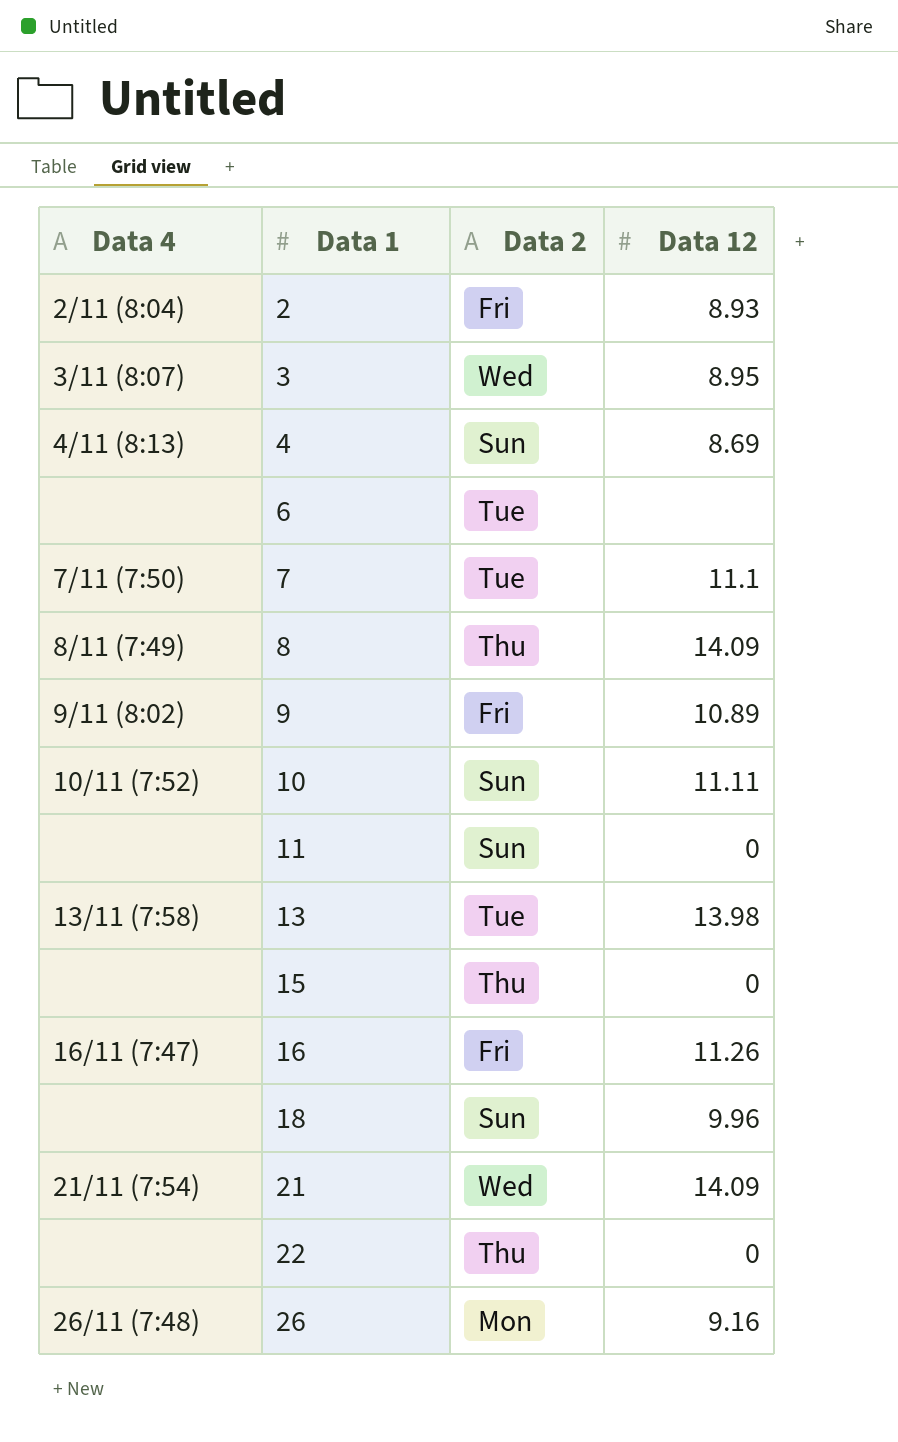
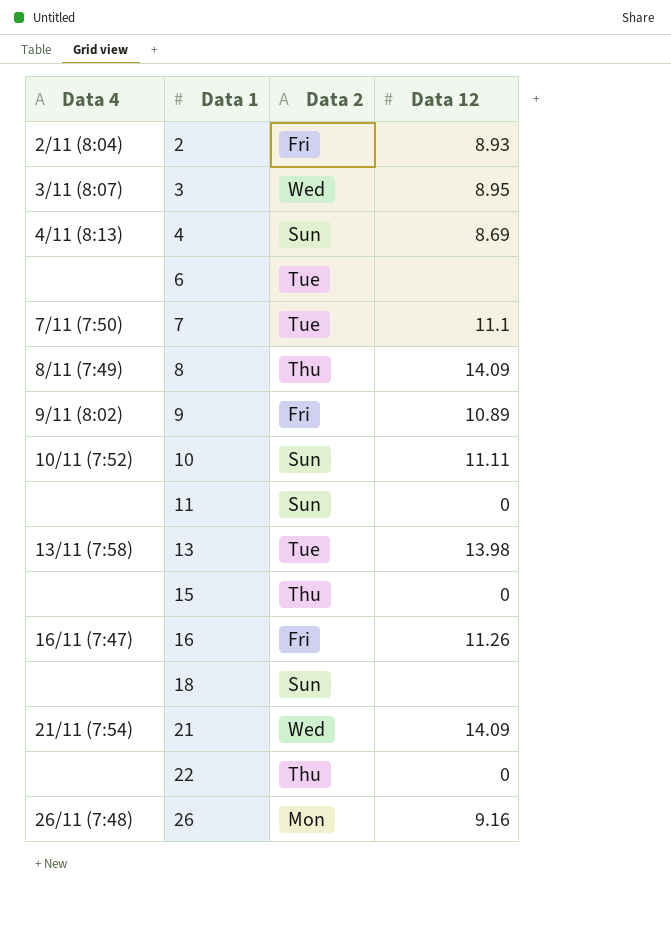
18 | Data 12: 9.96 -> none

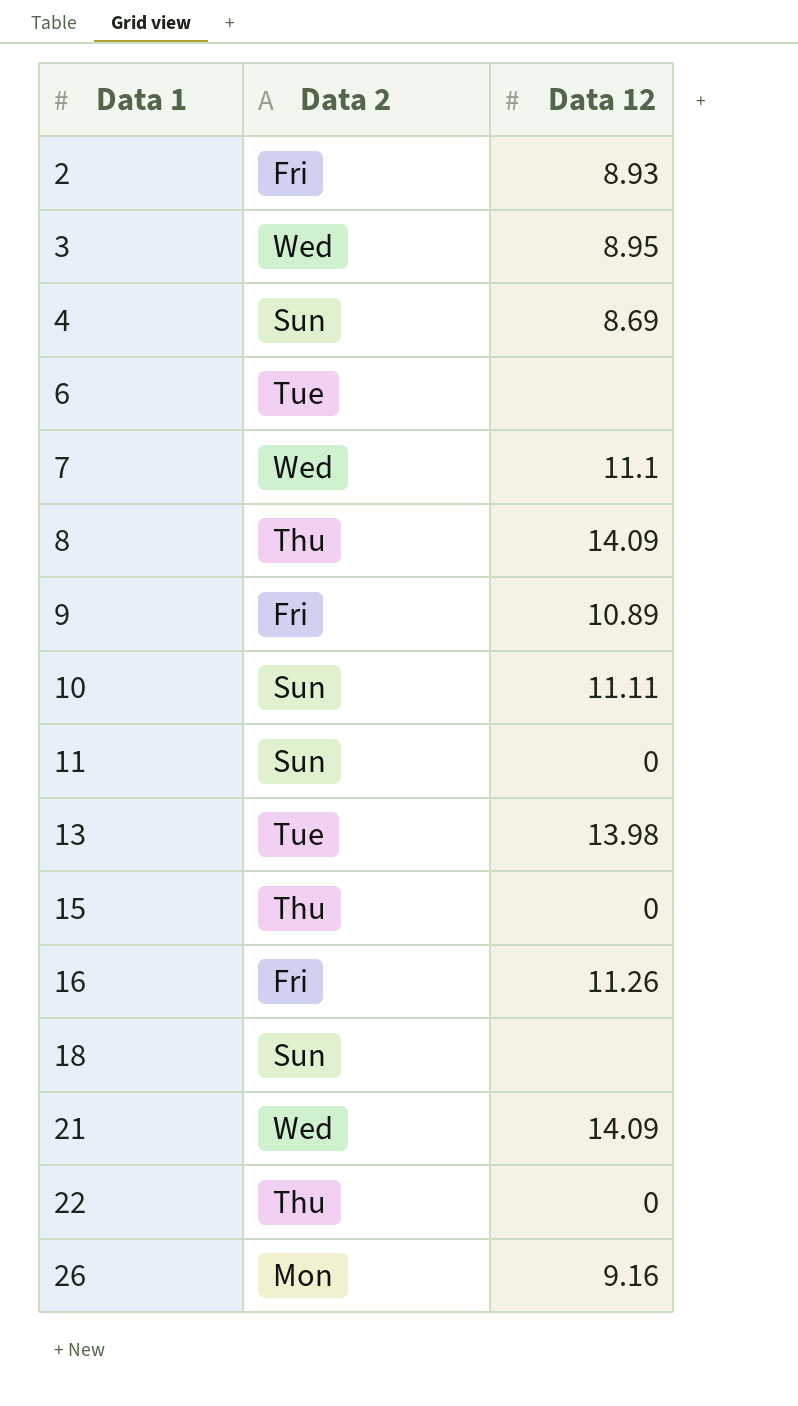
column Data 4 | position: 1 -> none
7 | Data 2: Tue -> Wed

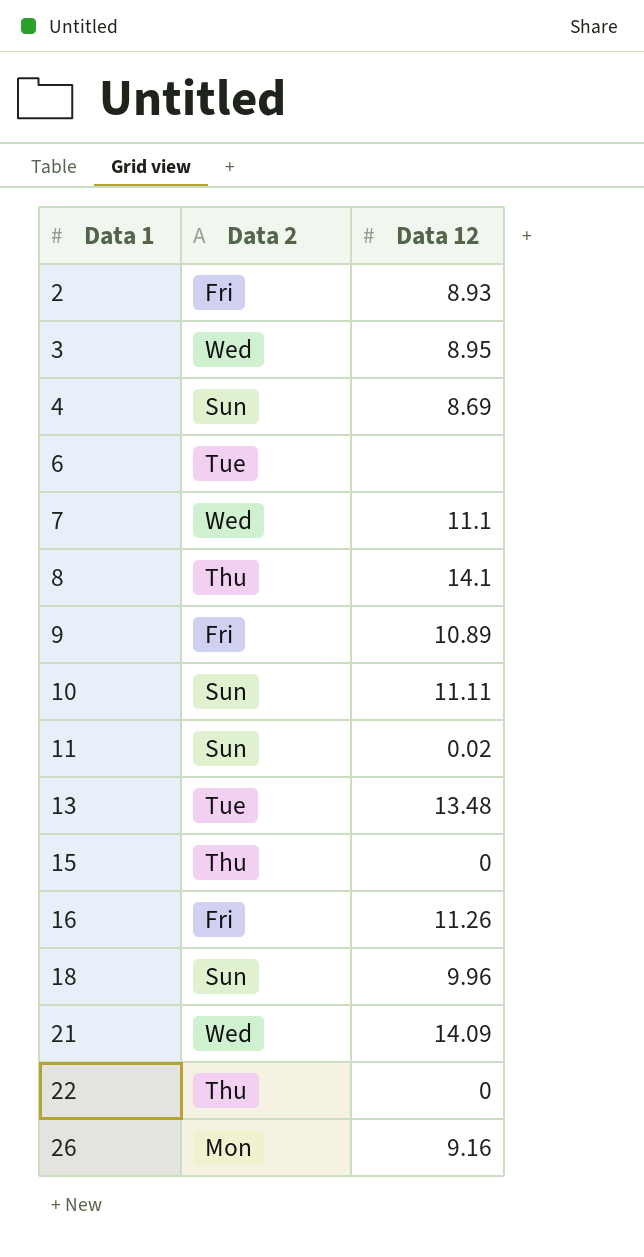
8 | Data 12: 14.09 -> 14.1
11 | Data 12: 0 -> 0.02
13 | Data 12: 13.98 -> 13.48
18 | Data 12: none -> 9.96

